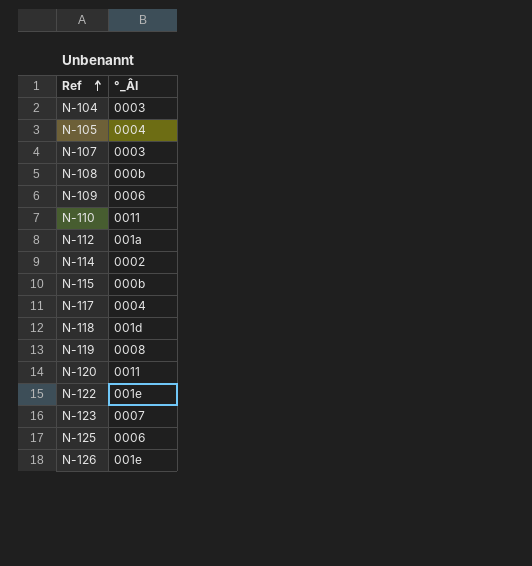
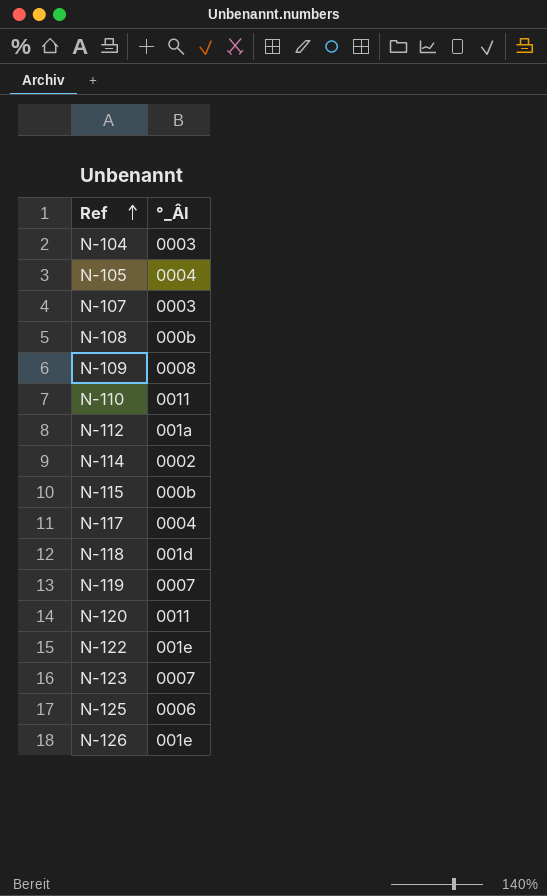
N-109 | °_ÂI: 0006 -> 0008
N-119 | °_ÂI: 0008 -> 0007

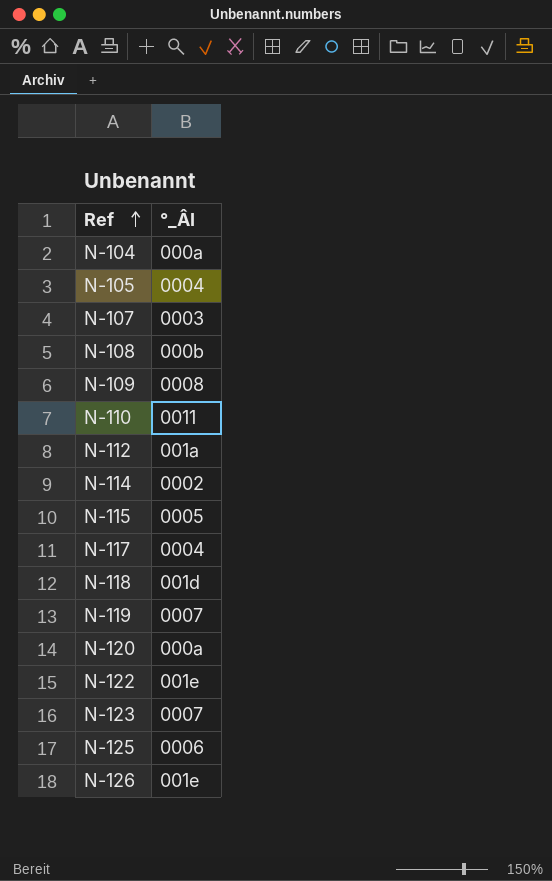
N-104 | °_ÂI: 0003 -> 000a
N-115 | °_ÂI: 000b -> 0005
N-120 | °_ÂI: 0011 -> 000a

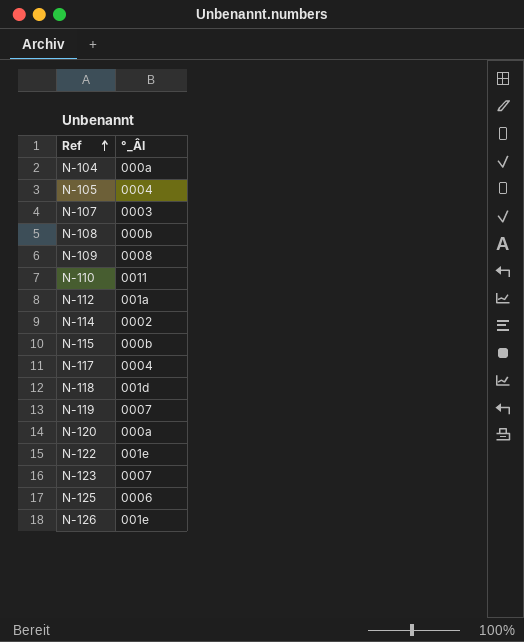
N-115 | °_ÂI: 0005 -> 000b

